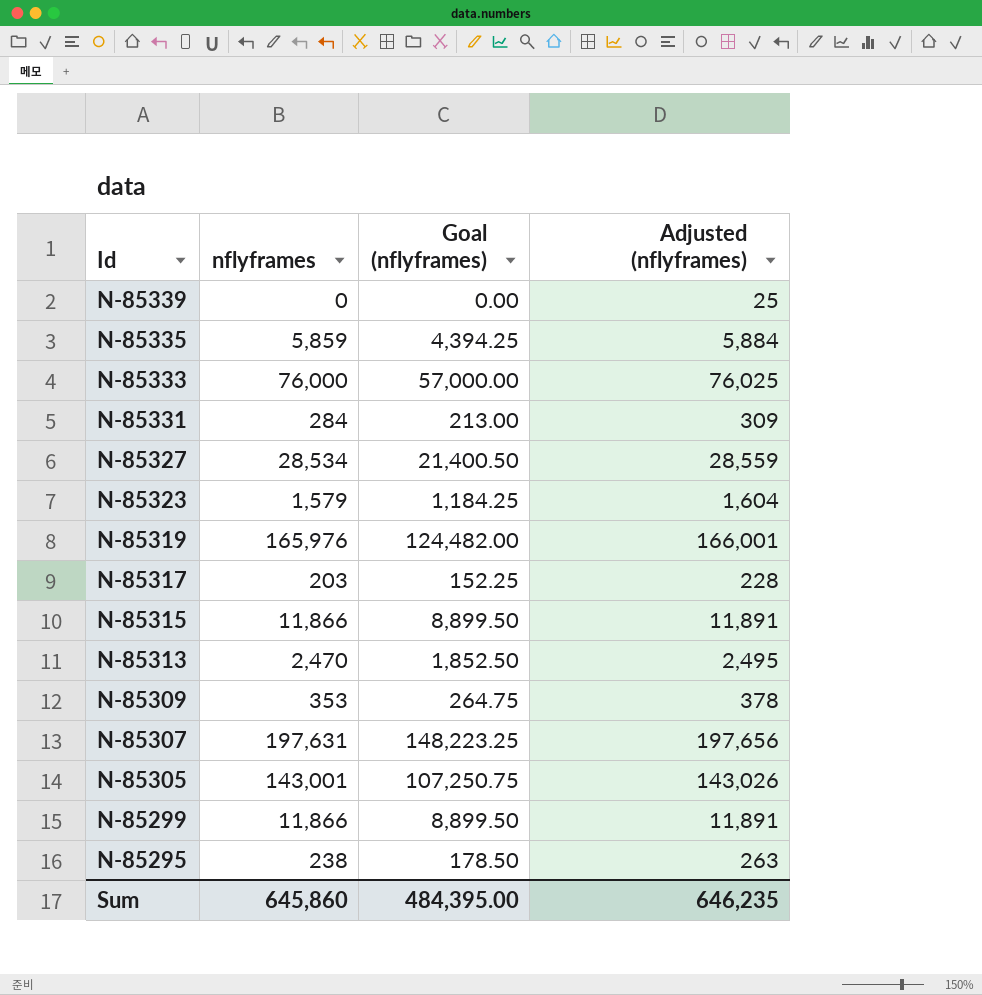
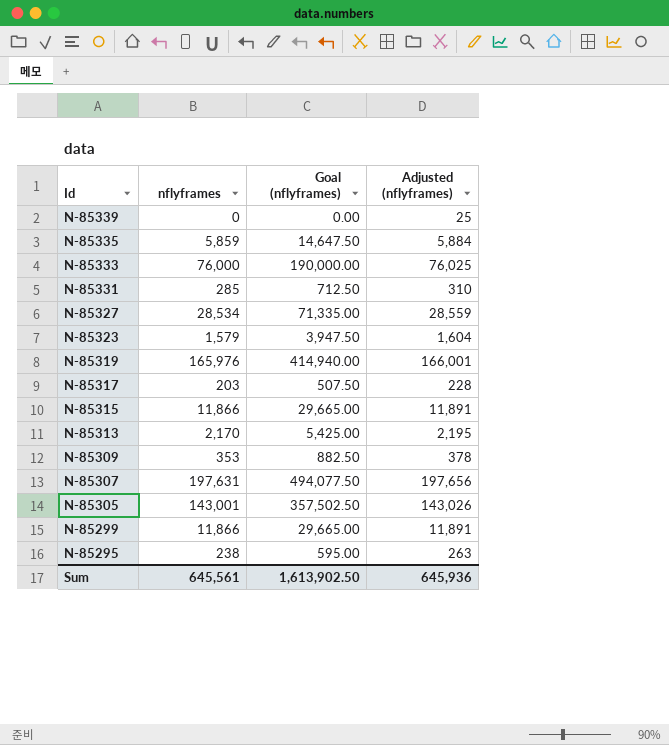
column Goal (nflyframes) | formula: [nflyframes] * 0.75 -> [nflyframes] * 2.5
N-85331 | nflyframes: 284 -> 285
N-85331 | Adjusted (nflyframes): 309 -> 310
N-85313 | nflyframes: 2,470 -> 2,170
N-85313 | Adjusted (nflyframes): 2,495 -> 2,195
Sum | nflyframes: 645,860 -> 645,561
Sum | Goal (nflyframes): 484,395.00 -> 1,613,902.50
Sum | Adjusted (nflyframes): 646,235 -> 645,936

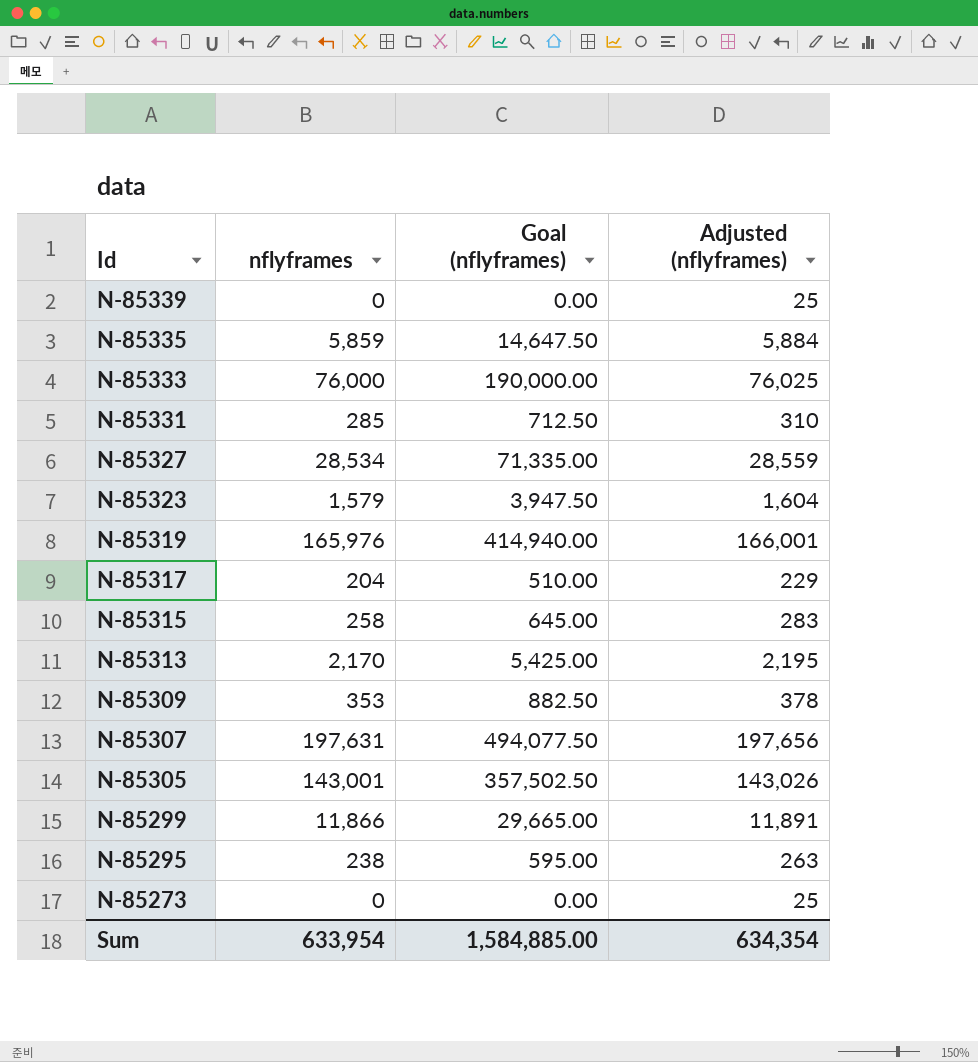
N-85317 | nflyframes: 203 -> 204
N-85317 | Goal (nflyframes): 507.50 -> 510.00
N-85317 | Adjusted (nflyframes): 228 -> 229
N-85315 | nflyframes: 11,866 -> 258
N-85315 | Goal (nflyframes): 29,665.00 -> 645.00
N-85315 | Adjusted (nflyframes): 11,891 -> 283
row N-85273: none -> 0 | 0.00 | 25
Sum | nflyframes: 645,561 -> 633,954
Sum | Goal (nflyframes): 1,613,902.50 -> 1,584,885.00
Sum | Adjusted (nflyframes): 645,936 -> 634,354

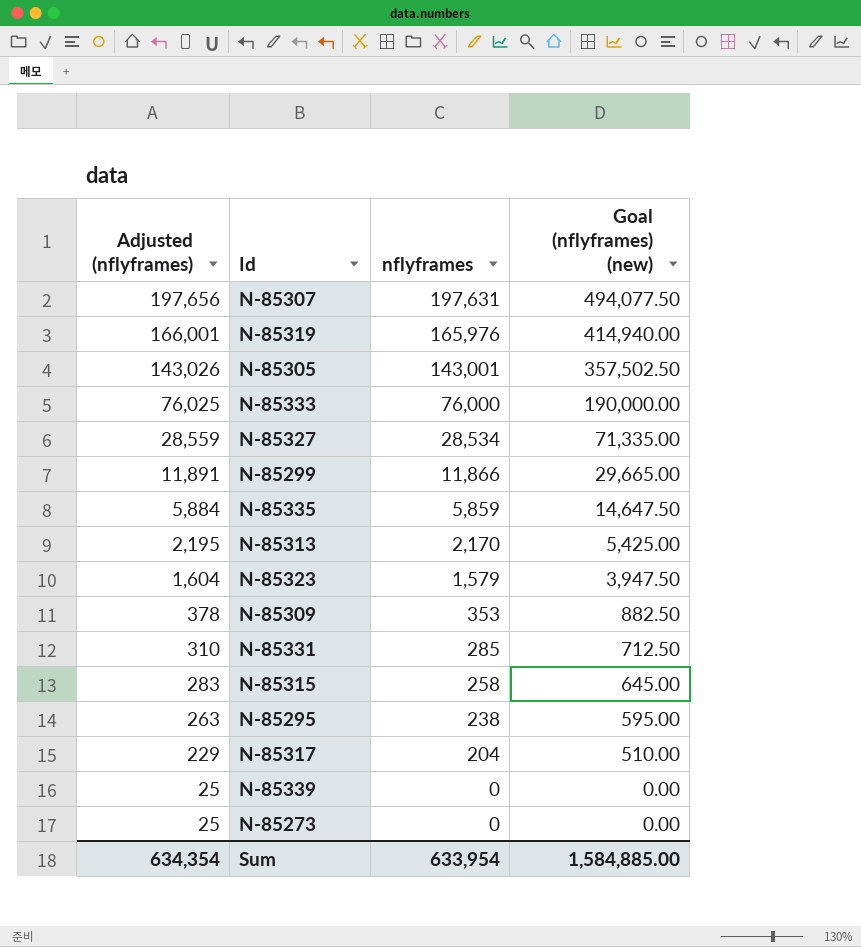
row order: Id descending -> Adjusted (nflyframes) descending
column Adjusted (nflyframes) | position: 4 -> 1
column name: Goal (nflyframes) -> Goal (nflyframes) (new)

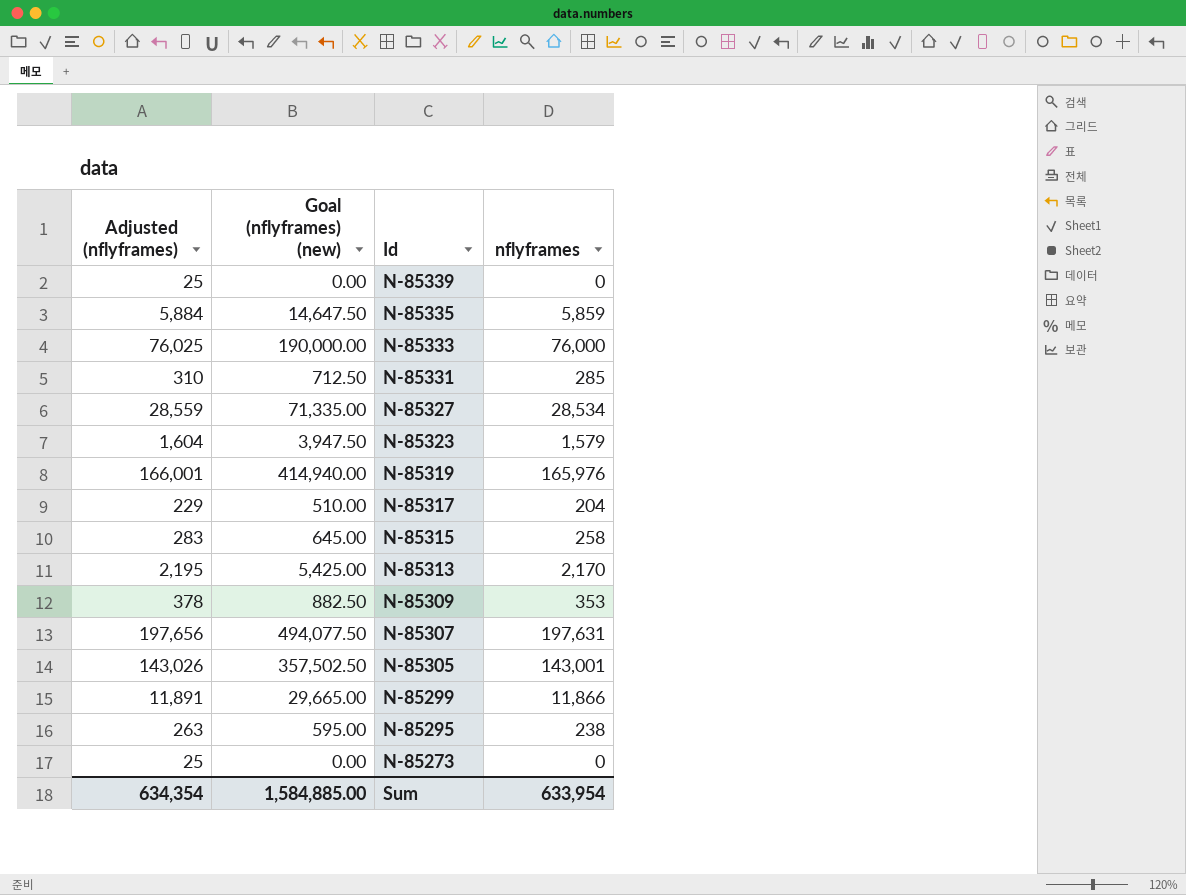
row order: Adjusted (nflyframes) descending -> Id descending
column Goal (nflyframes) (new) | position: 4 -> 2

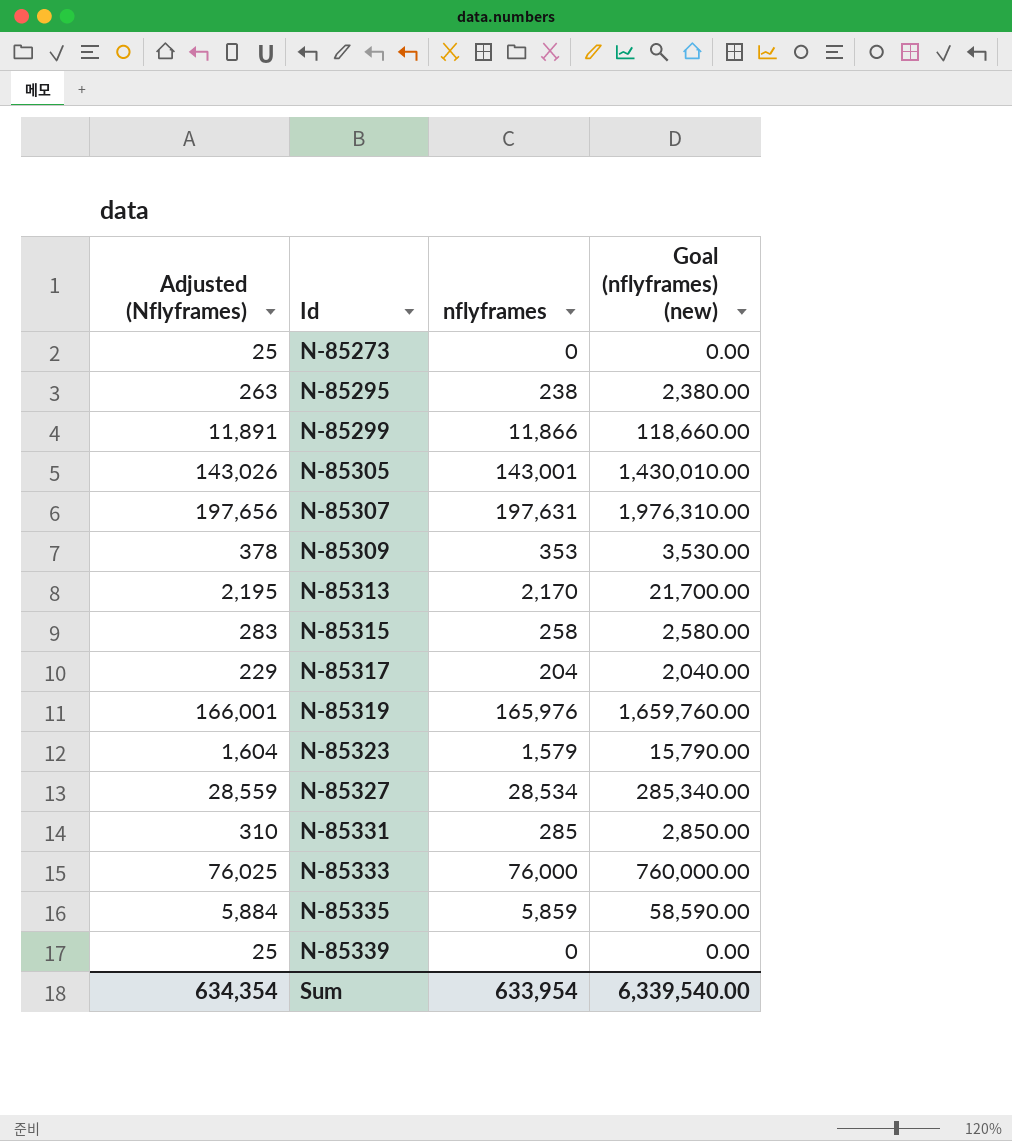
row order: Id descending -> Id ascending
column name: Adjusted (nflyframes) -> Adjusted (Nflyframes)
column Goal (nflyframes) (new) | formula: [nflyframes] * 2.5 -> [nflyframes] * 10
column Goal (nflyframes) (new) | position: 2 -> 4
Sum | Goal (nflyframes) (new): 1,584,885.00 -> 6,339,540.00

